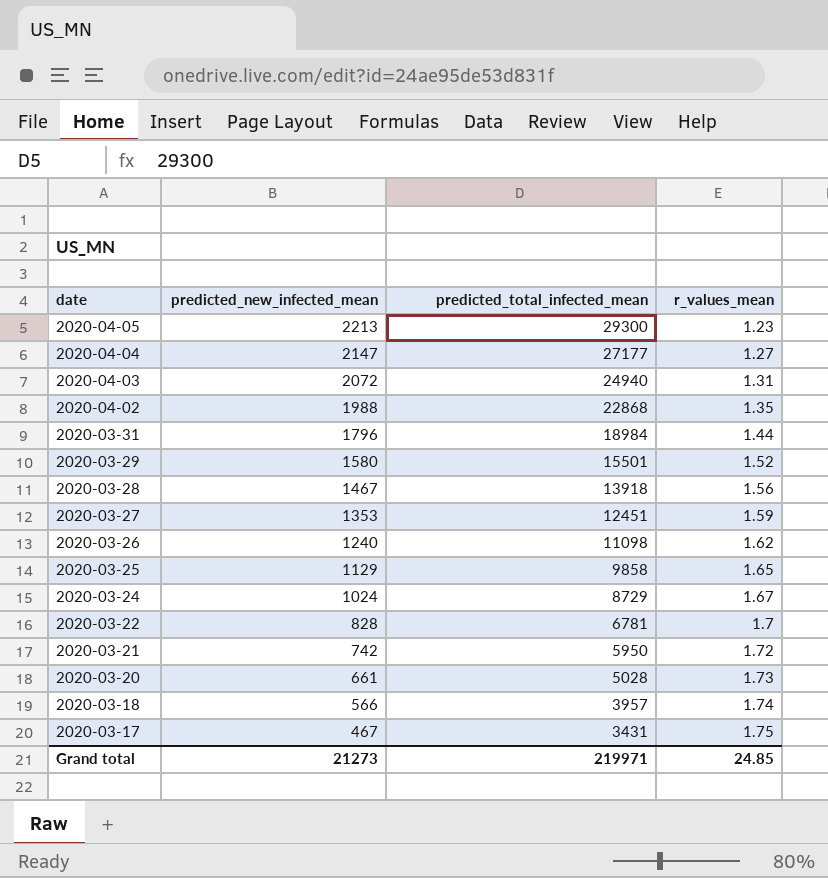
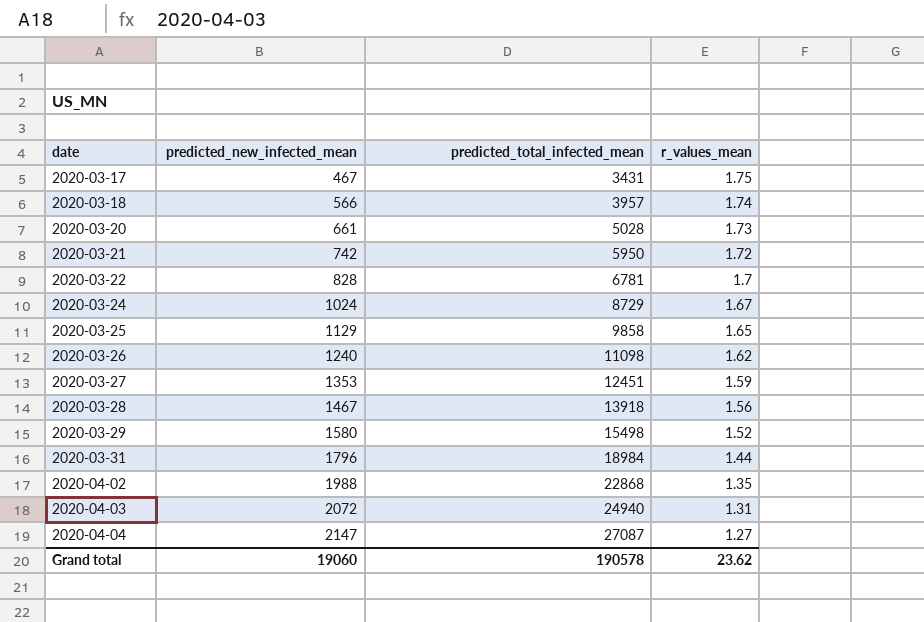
row order: date descending -> date ascending
row 2020-04-05: 2213 | 29300 | 1.23 -> none
2020-03-29 | predicted_total_infected_mean: 15501 -> 15498
2020-04-04 | predicted_total_infected_mean: 27177 -> 27087
Grand total | predicted_new_infected_mean: 21273 -> 19060
Grand total | predicted_total_infected_mean: 219971 -> 190578
Grand total | r_values_mean: 24.85 -> 23.62

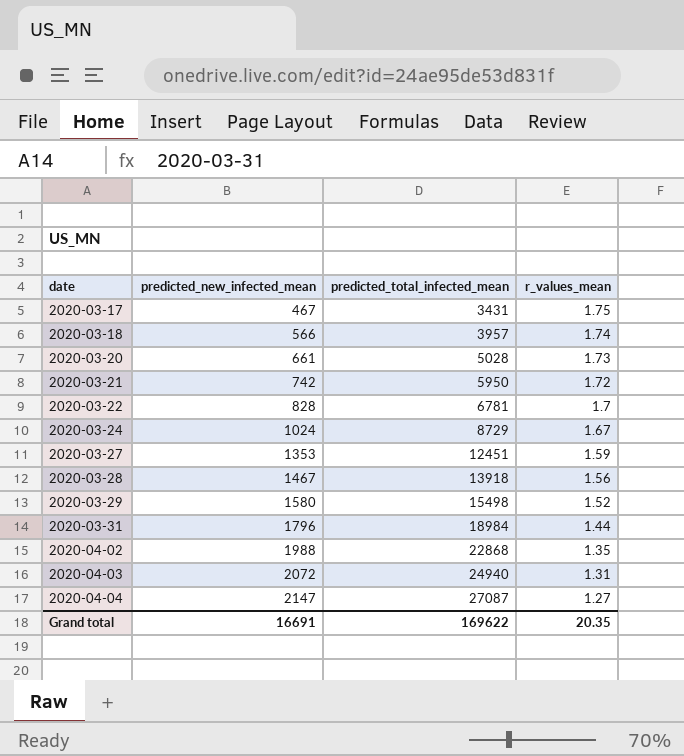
row 2020-03-25: 1129 | 9858 | 1.65 -> none
row 2020-03-26: 1240 | 11098 | 1.62 -> none
Grand total | predicted_new_infected_mean: 19060 -> 16691
Grand total | predicted_total_infected_mean: 190578 -> 169622
Grand total | r_values_mean: 23.62 -> 20.35

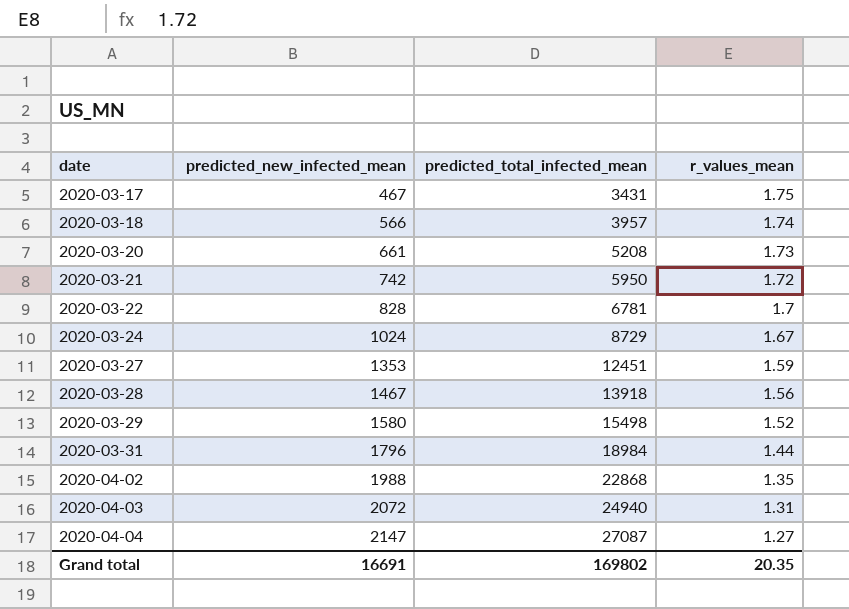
2020-03-20 | predicted_total_infected_mean: 5028 -> 5208
Grand total | predicted_total_infected_mean: 169622 -> 169802

